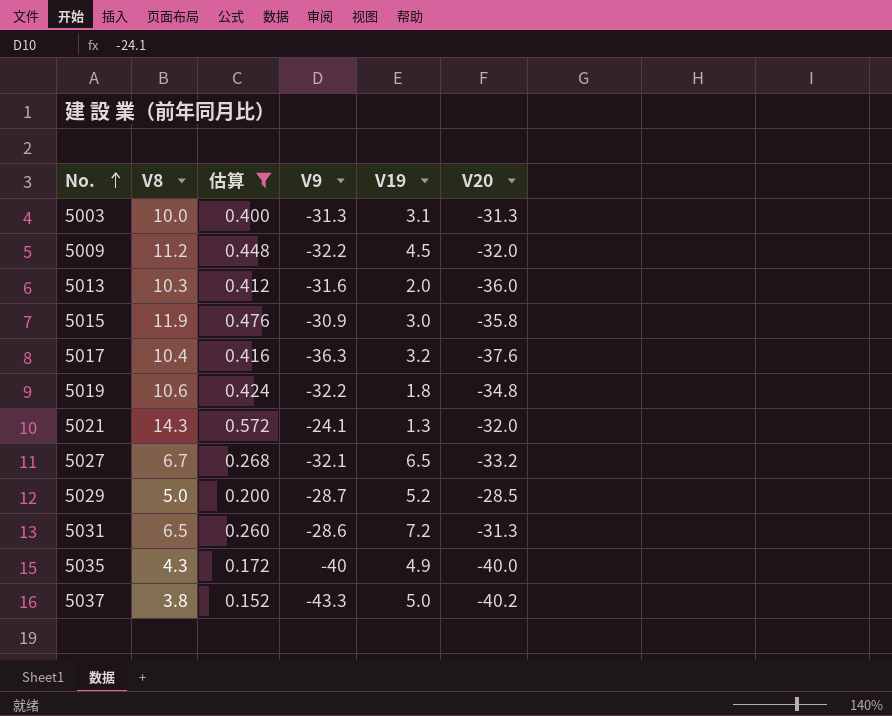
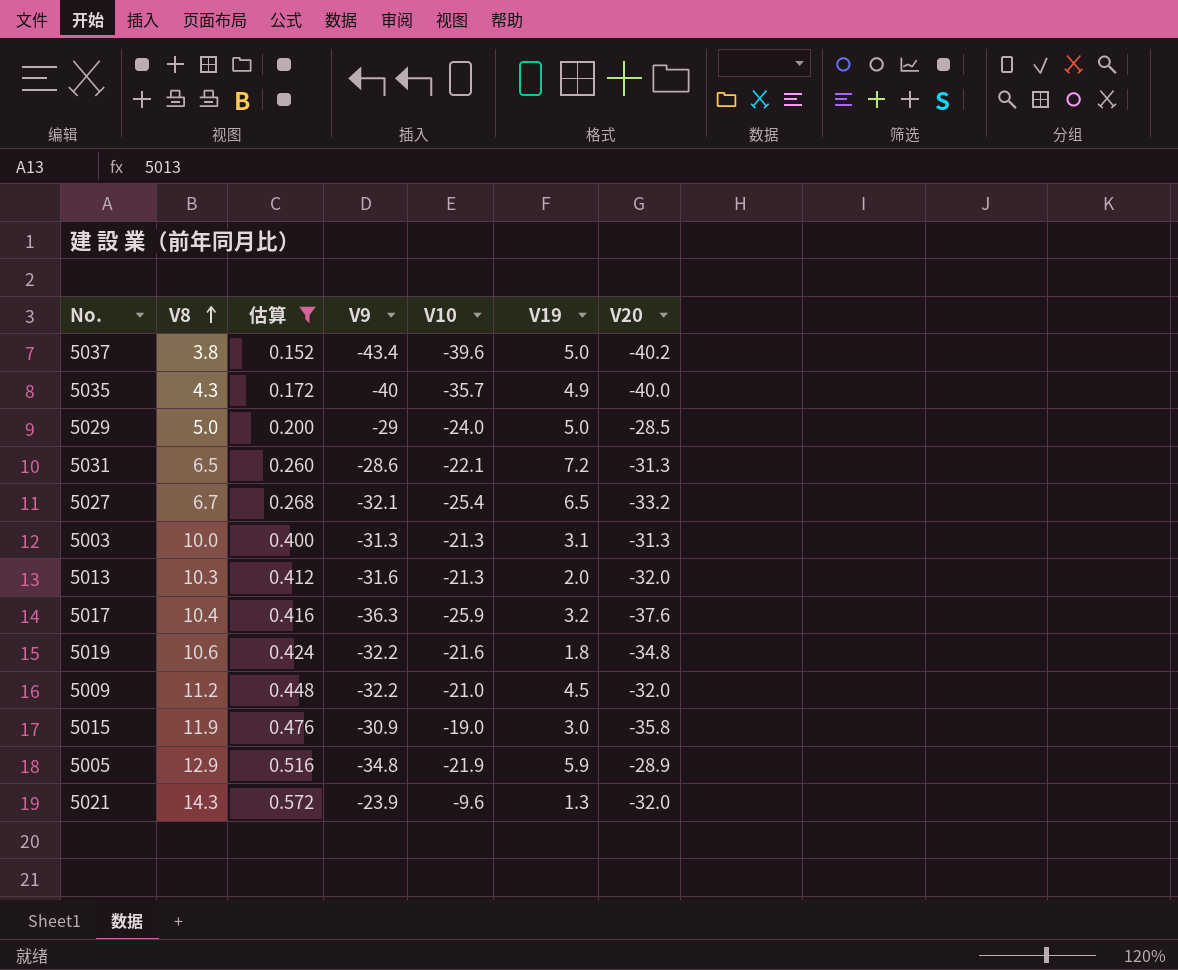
row order: No. ascending -> V8 ascending
column V10 | formula: none -> [V8] + [V9]
5037 | V9: -43.3 -> -43.4
5029 | V9: -28.7 -> -29
5029 | V19: 5.2 -> 5.0
5013 | V20: -36.0 -> -32.0
row 5005: none -> 12.9 | 0.516 | -34.8 | -21.9 | 5.9 | -28.9
5021 | V9: -24.1 -> -23.9

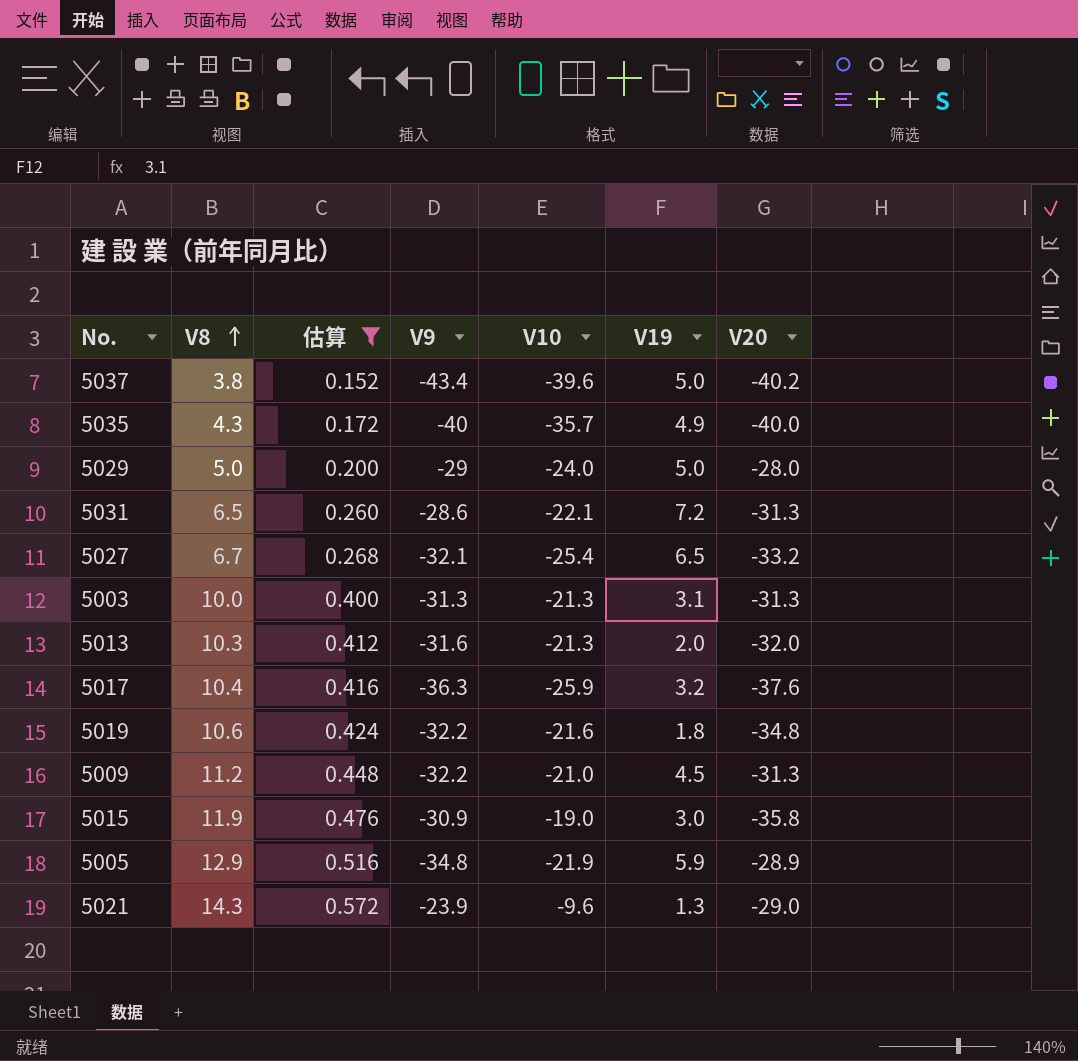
5029 | V20: -28.5 -> -28.0
5009 | V20: -32.0 -> -31.3
5021 | V20: -32.0 -> -29.0

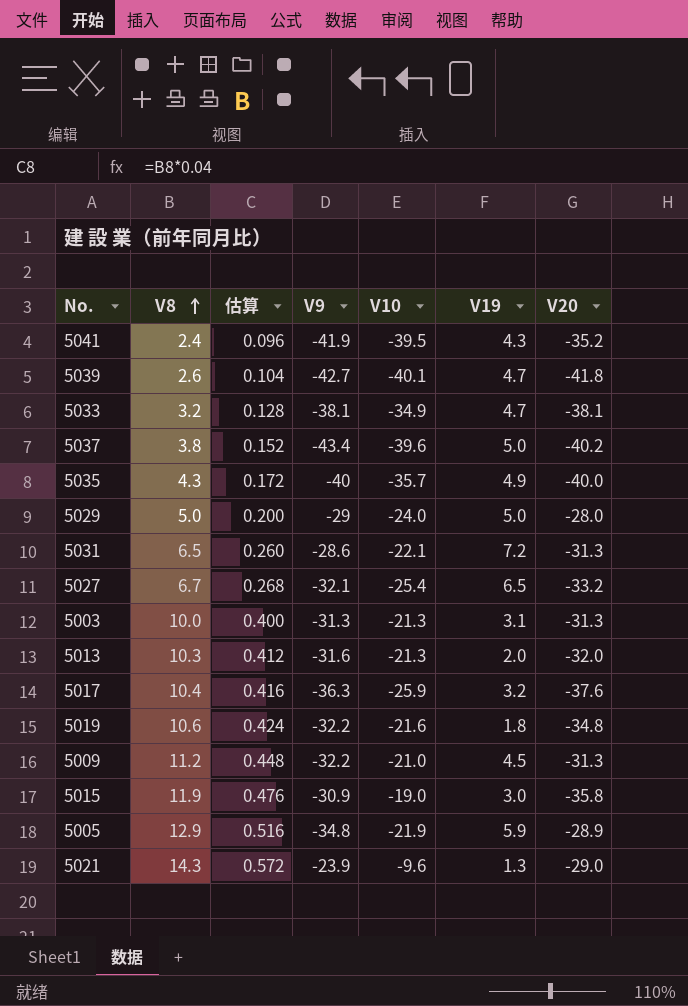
filter: 估算 >= 0.152 -> none

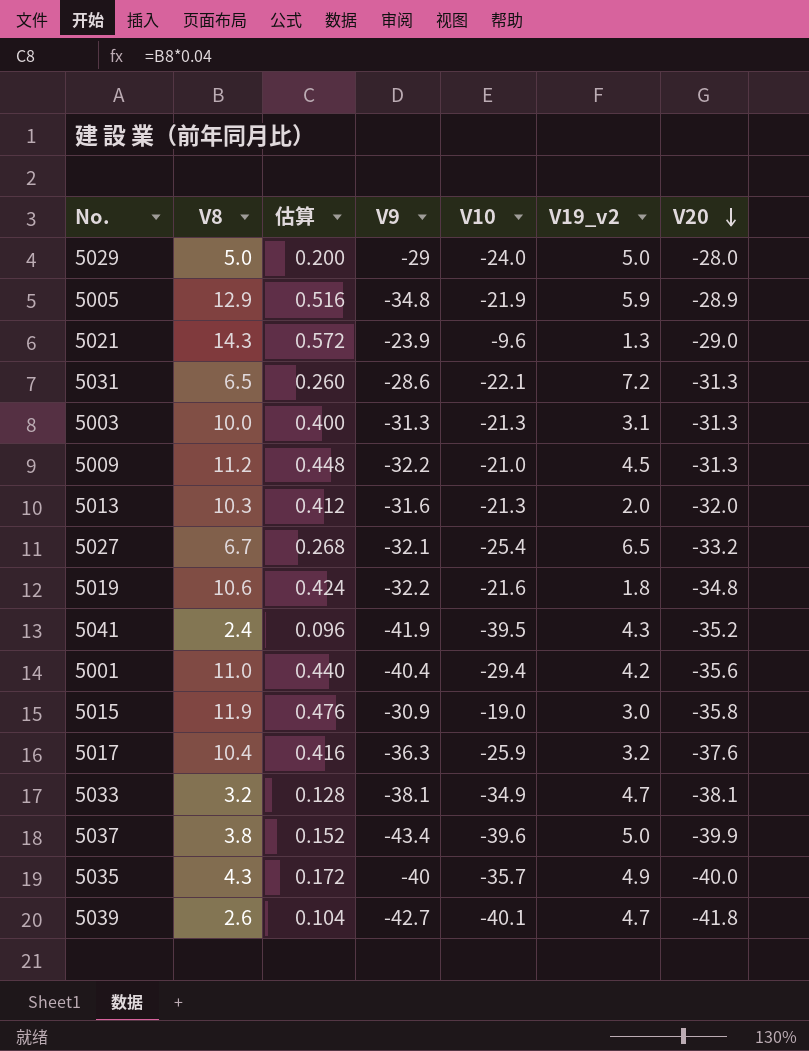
row order: V8 ascending -> V20 descending
column name: V19 -> V19_v2
row 5001: none -> 11.0 | 0.440 | -40.4 | -29.4 | 4.2 | -35.6
5037 | V20: -40.2 -> -39.9

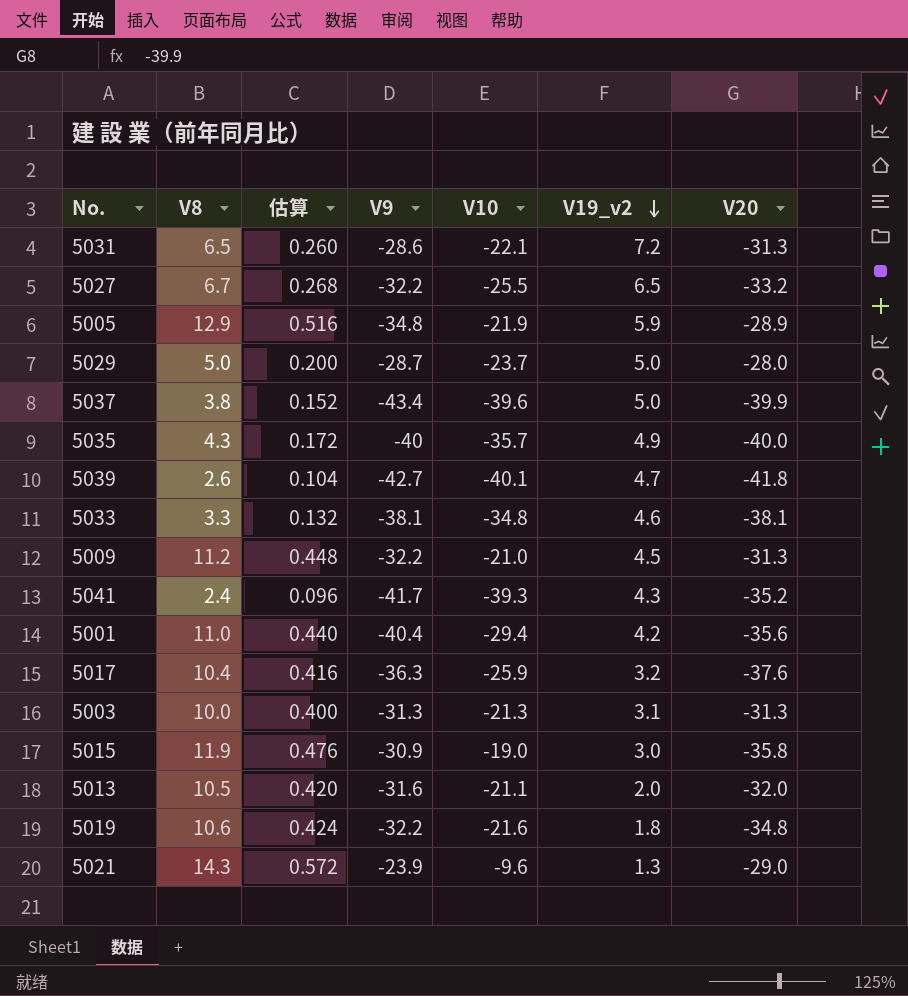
row order: V20 descending -> V19_v2 descending
5027 | V9: -32.1 -> -32.2
5027 | V10: -25.4 -> -25.5
5029 | V9: -29 -> -28.7
5029 | V10: -24.0 -> -23.7
5033 | V8: 3.2 -> 3.3
5033 | 估算: 0.128 -> 0.132
5033 | V10: -34.9 -> -34.8
5033 | V19_v2: 4.7 -> 4.6
5041 | V9: -41.9 -> -41.7
5041 | V10: -39.5 -> -39.3
5013 | V8: 10.3 -> 10.5
5013 | 估算: 0.412 -> 0.420
5013 | V10: -21.3 -> -21.1

